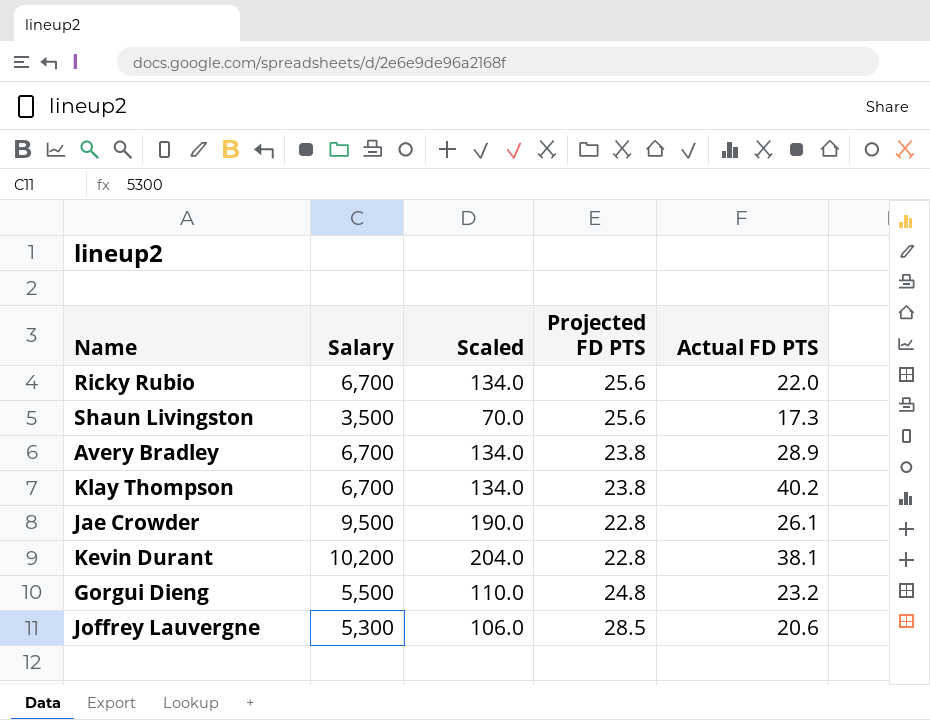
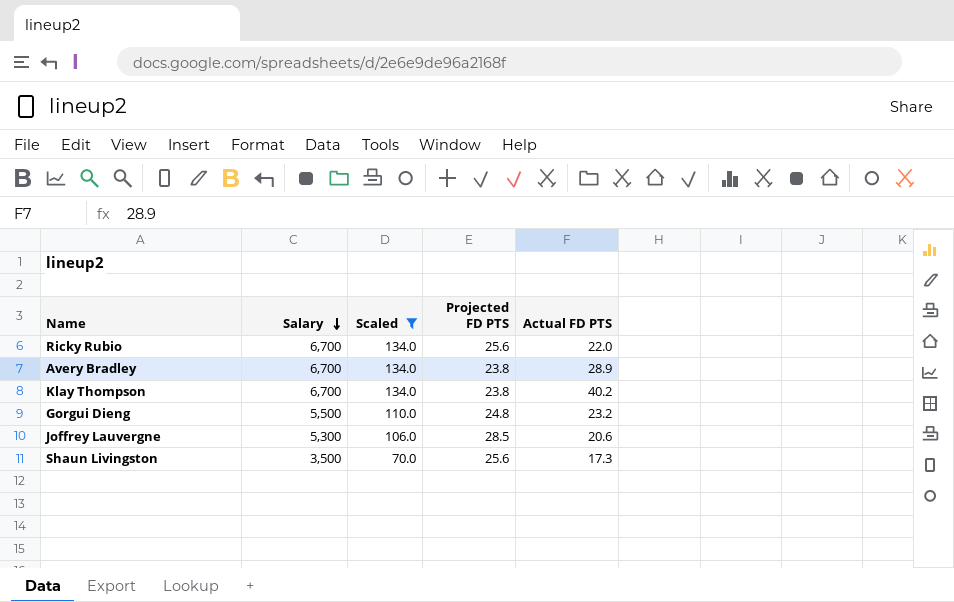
filter: none -> Scaled <= 134.0
row order: none -> Salary descending

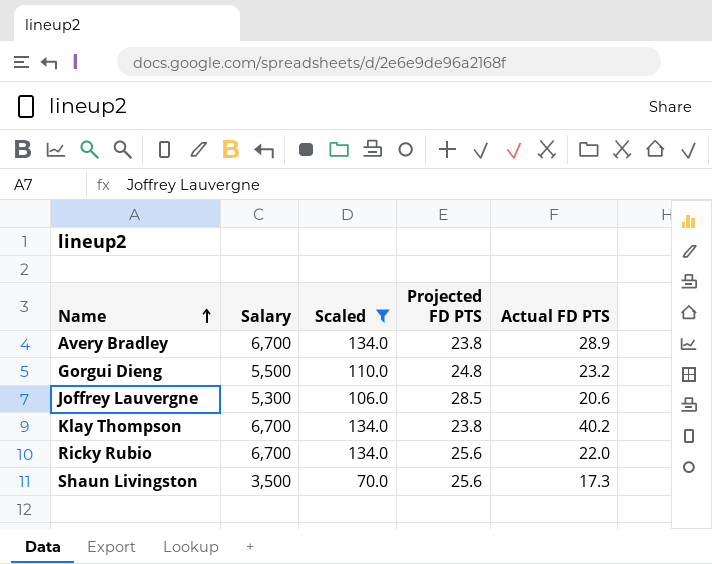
row order: Salary descending -> Name ascending

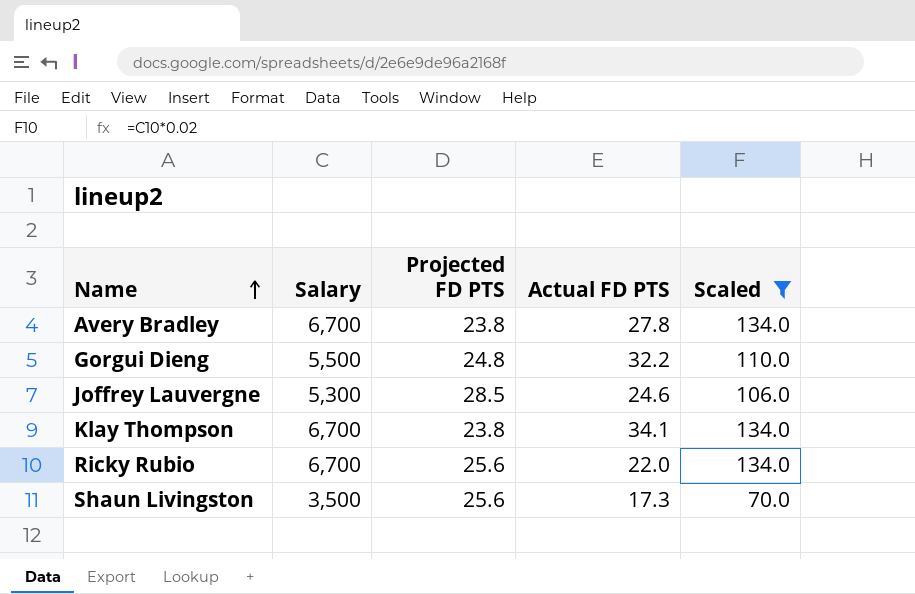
column Scaled | position: 3 -> 5
Avery Bradley | Actual FD PTS: 28.9 -> 27.8
Gorgui Dieng | Actual FD PTS: 23.2 -> 32.2
Joffrey Lauvergne | Actual FD PTS: 20.6 -> 24.6
Klay Thompson | Actual FD PTS: 40.2 -> 34.1

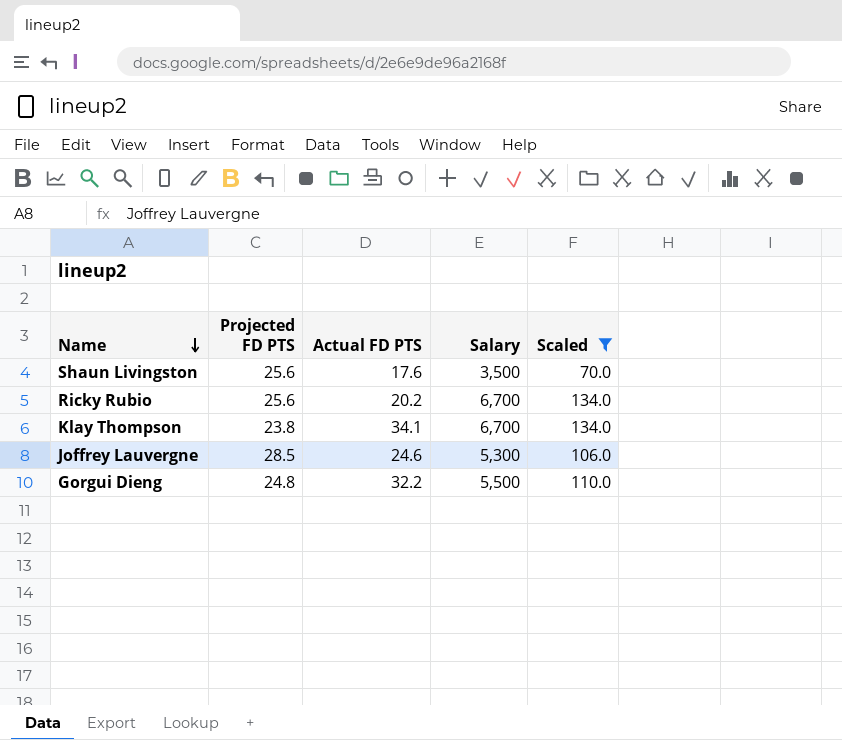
row order: Name ascending -> Name descending
column Salary | position: 2 -> 4
row Avery Bradley: 6,700 | 23.8 | 27.8 | 134.0 -> none
Shaun Livingston | Actual FD PTS: 17.3 -> 17.6
Ricky Rubio | Actual FD PTS: 22.0 -> 20.2

